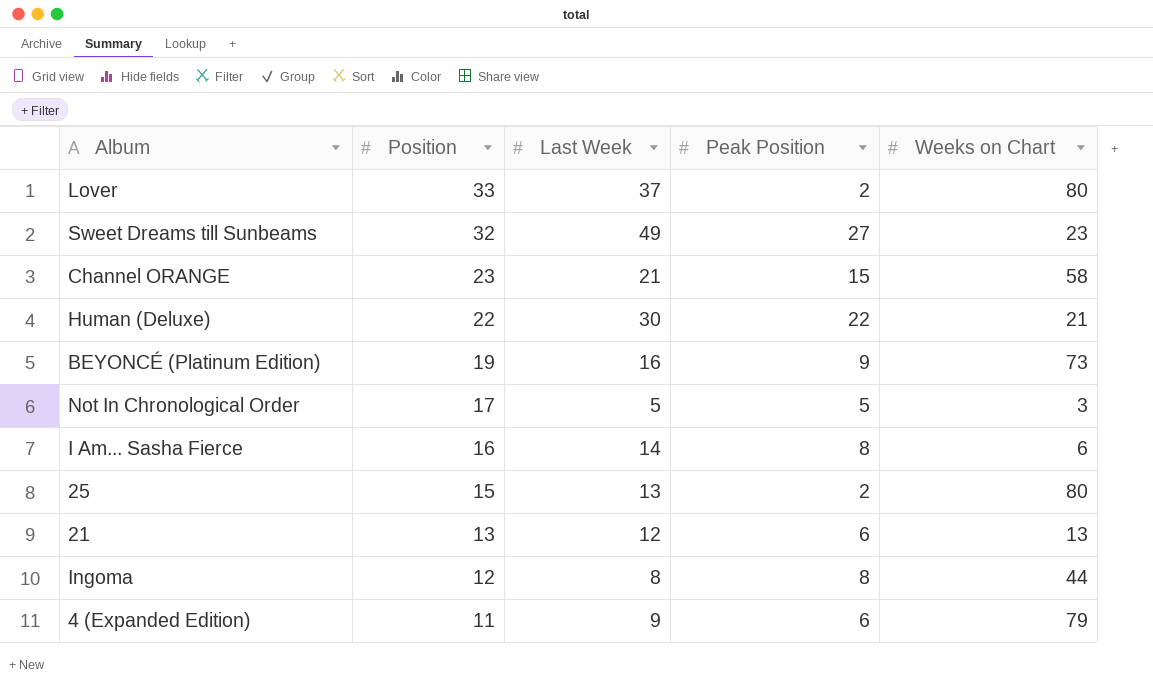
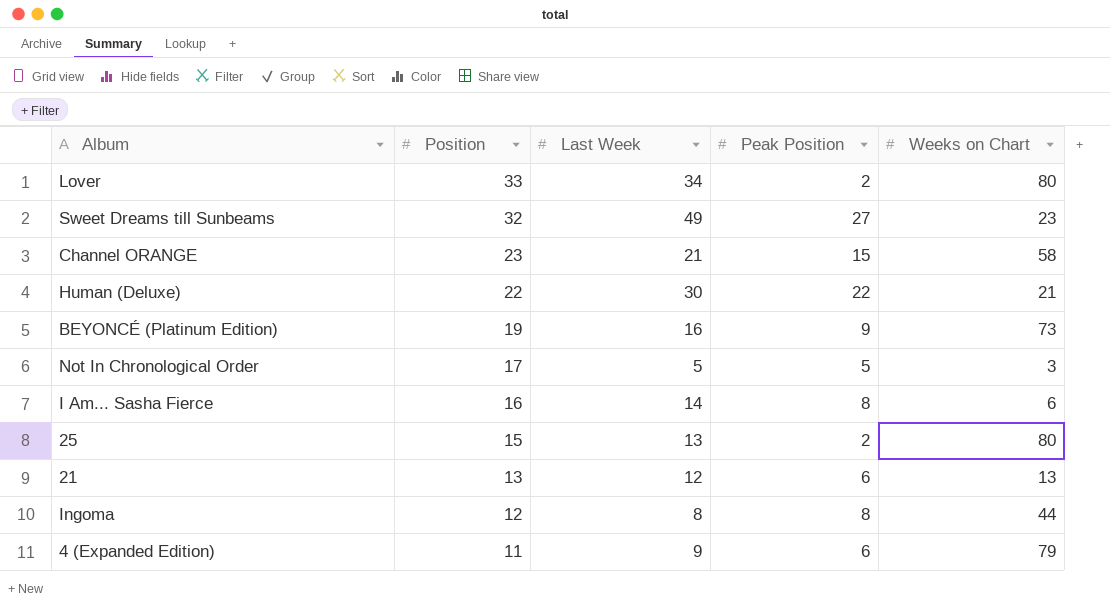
Lover | Last Week: 37 -> 34

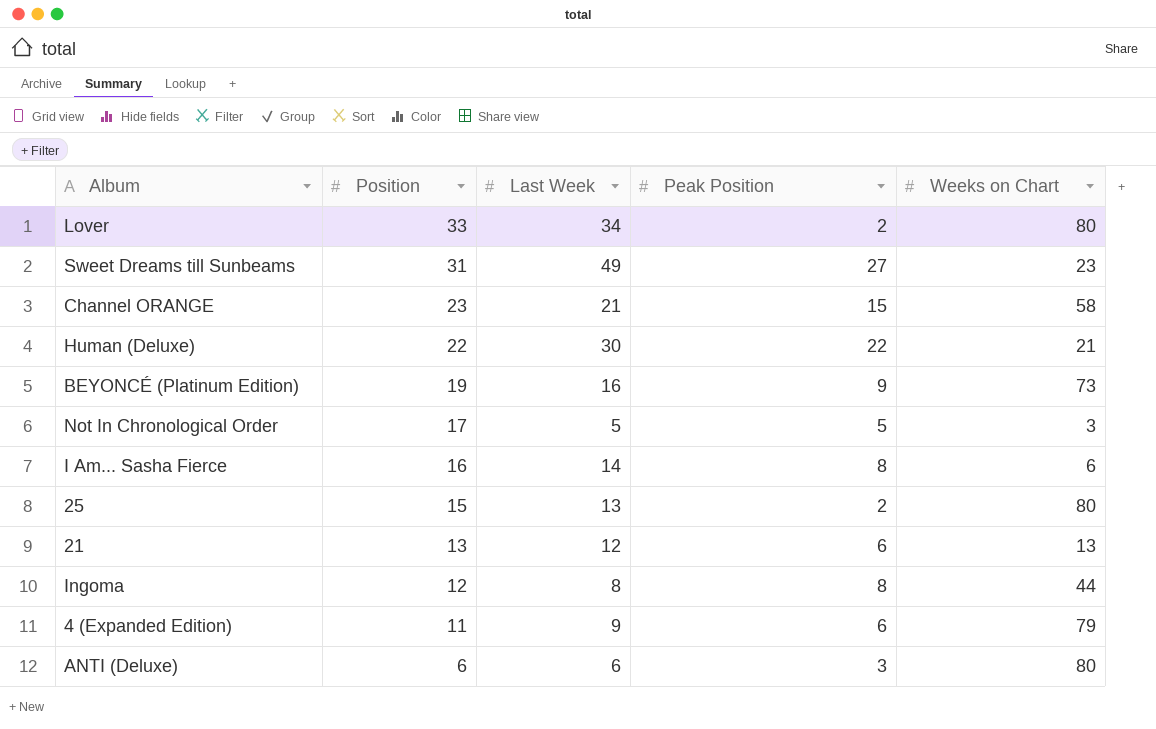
Sweet Dreams till Sunbeams | Position: 32 -> 31
row ANTI (Deluxe): none -> 6 | 6 | 3 | 80

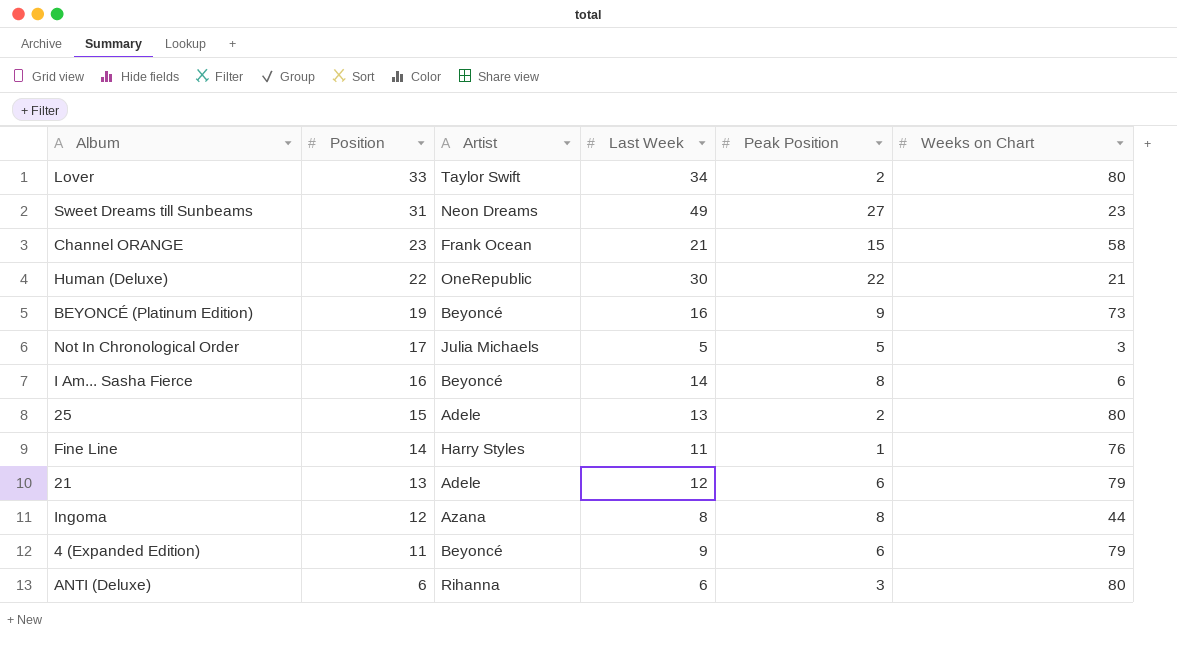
column Artist | position: none -> 3
row Fine Line: none -> 14 | Harry Styles | 11 | 1 | 76
21 | Weeks on Chart: 13 -> 79

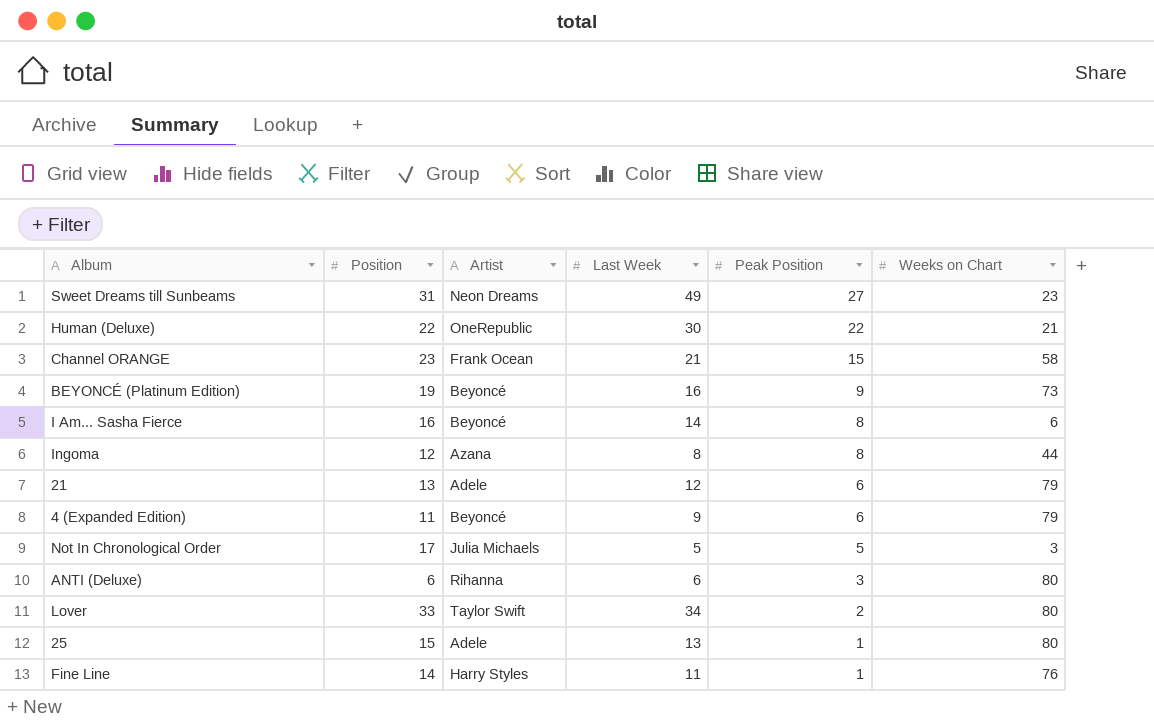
row order: Position descending -> Peak Position descending
25 | Peak Position: 2 -> 1

